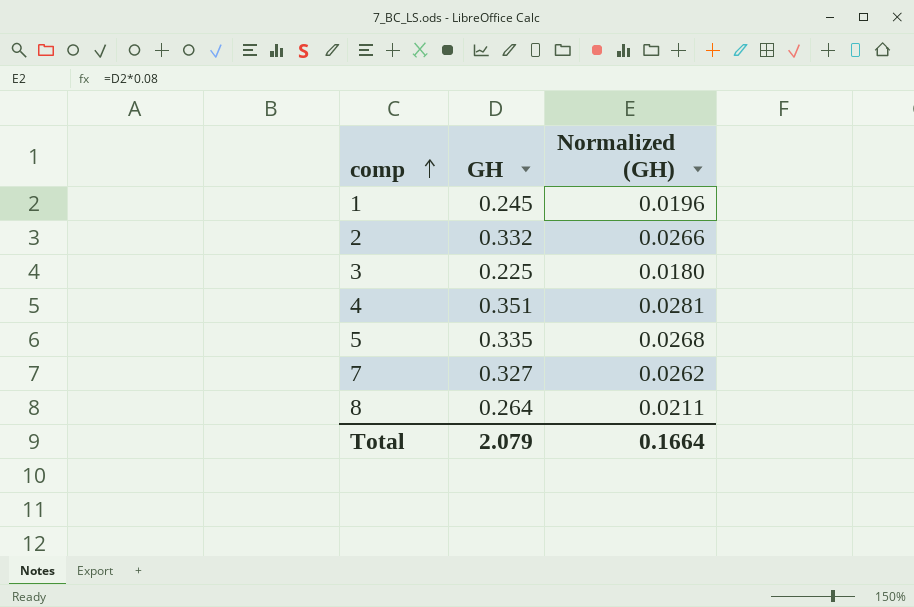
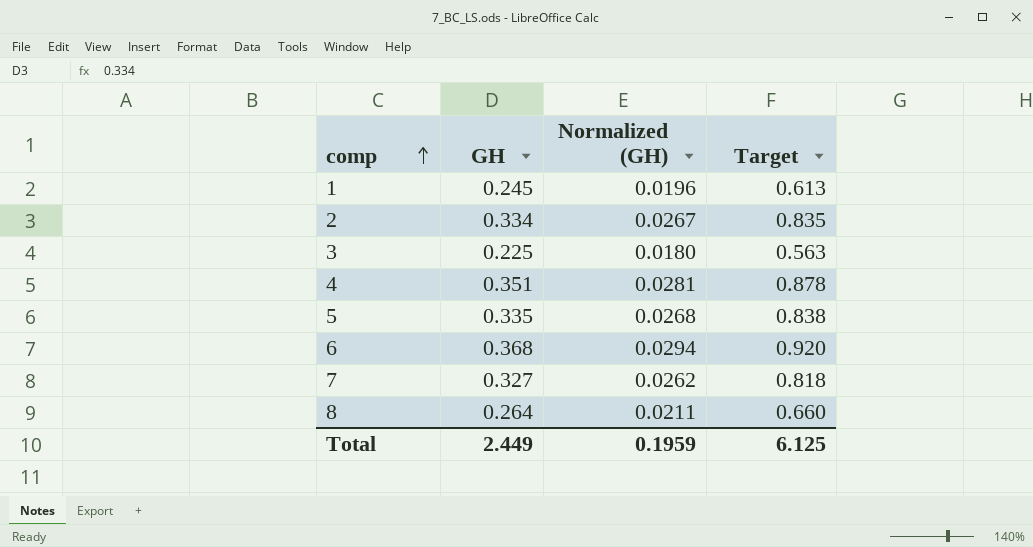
column Target | formula: none -> [GH] * 2.5
2 | GH: 0.332 -> 0.334
2 | Normalized (GH): 0.0266 -> 0.0267
row 6: none -> 0.368 | 0.0294 | 0.920
Total | GH: 2.079 -> 2.449
Total | Normalized (GH): 0.1664 -> 0.1959

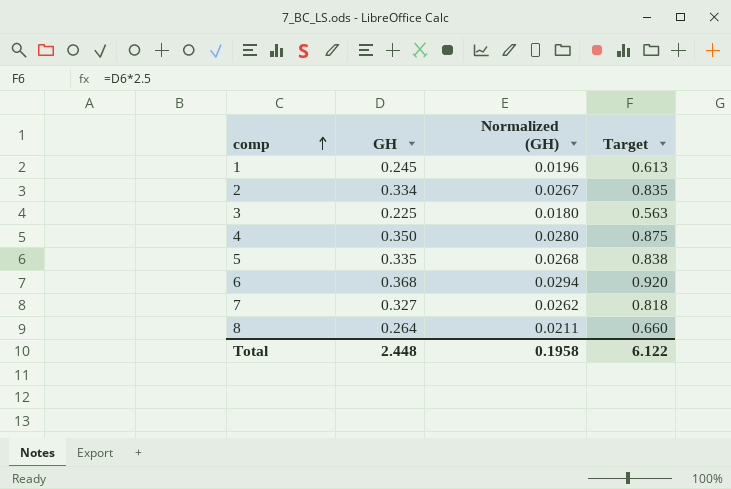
4 | GH: 0.351 -> 0.350
4 | Normalized (GH): 0.0281 -> 0.0280
4 | Target: 0.878 -> 0.875
Total | GH: 2.449 -> 2.448
Total | Normalized (GH): 0.1959 -> 0.1958
Total | Target: 6.125 -> 6.122

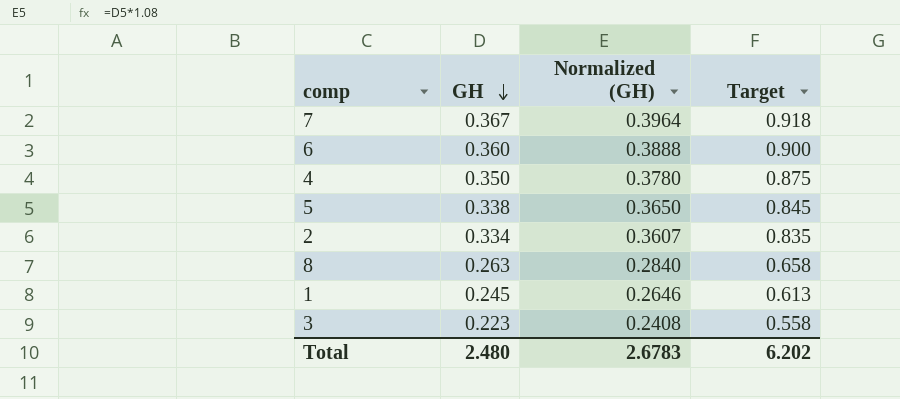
row order: comp ascending -> GH descending
column Normalized (GH) | formula: [GH] * 0.08 -> [GH] * 1.08
7 | GH: 0.327 -> 0.367
7 | Target: 0.818 -> 0.918
6 | GH: 0.368 -> 0.360
6 | Target: 0.920 -> 0.900
5 | GH: 0.335 -> 0.338
5 | Target: 0.838 -> 0.845
8 | GH: 0.264 -> 0.263
8 | Target: 0.660 -> 0.658
3 | GH: 0.225 -> 0.223
3 | Target: 0.563 -> 0.558
Total | GH: 2.448 -> 2.480
Total | Normalized (GH): 0.1958 -> 2.6783
Total | Target: 6.122 -> 6.202

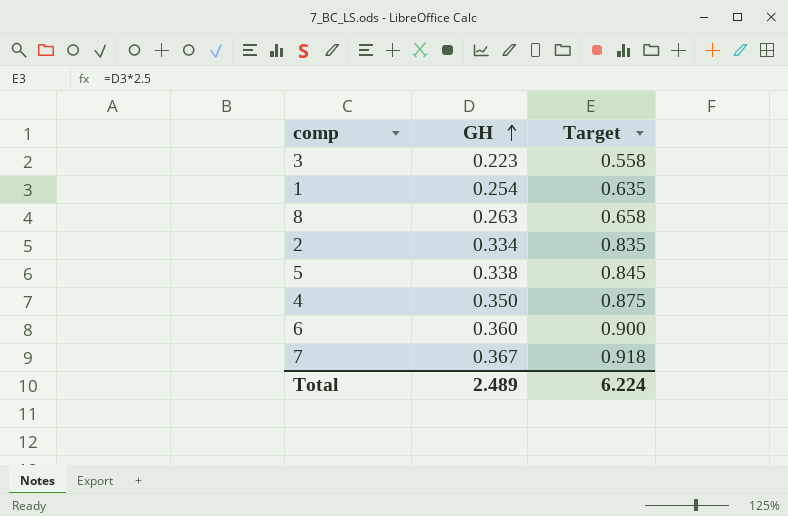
row order: GH descending -> GH ascending
column Normalized (GH) | formula: [GH] * 1.08 -> none
1 | GH: 0.245 -> 0.254
1 | Target: 0.613 -> 0.635
Total | GH: 2.480 -> 2.489
Total | Target: 6.202 -> 6.224

